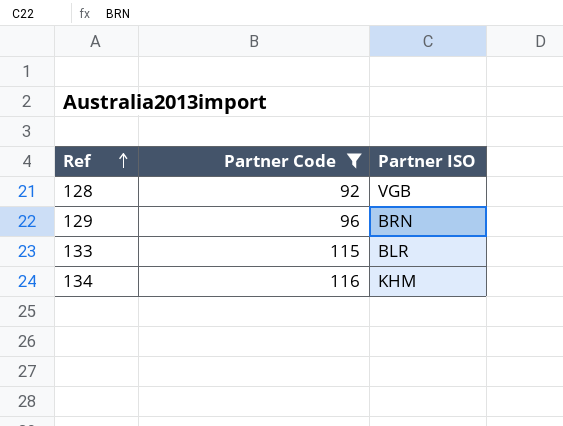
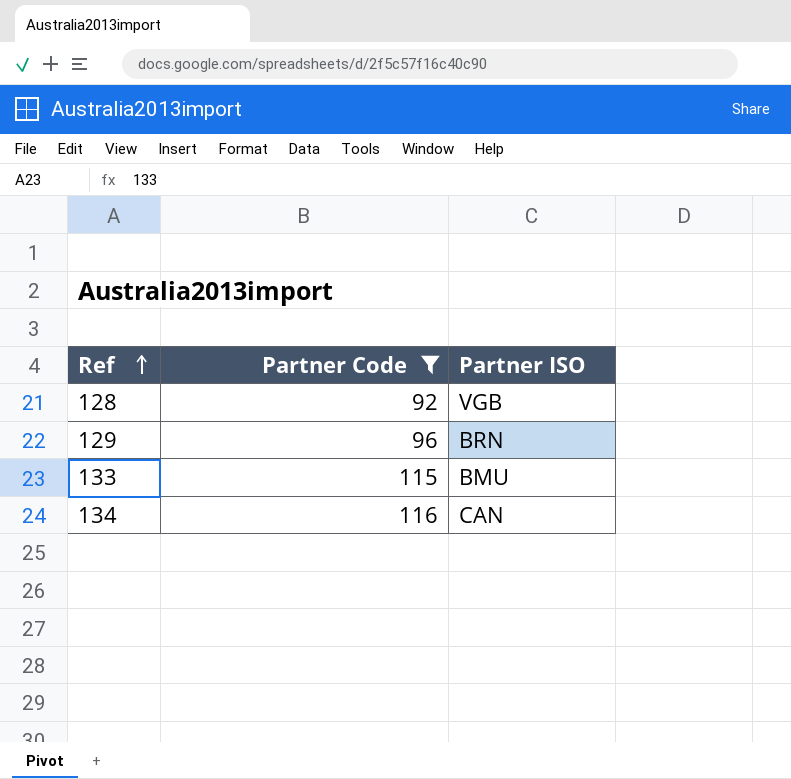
133 | Partner ISO: BLR -> BMU
134 | Partner ISO: KHM -> CAN

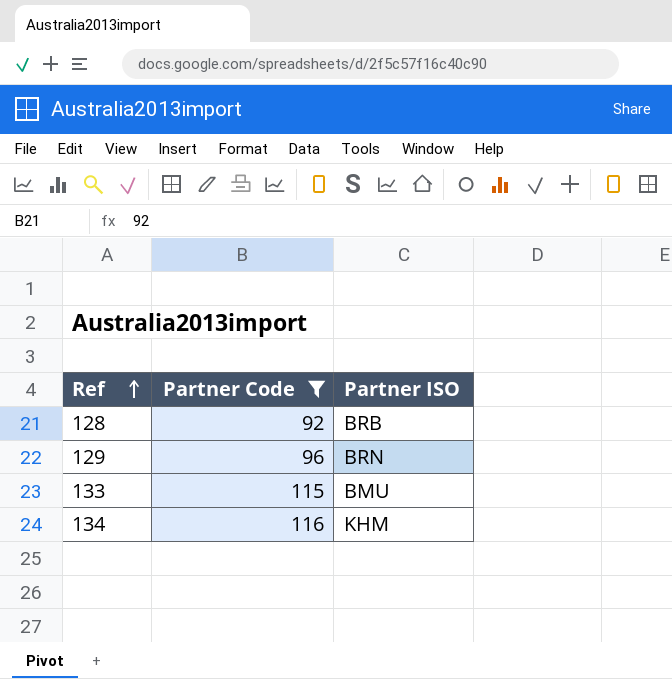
128 | Partner ISO: VGB -> BRB
134 | Partner ISO: CAN -> KHM

